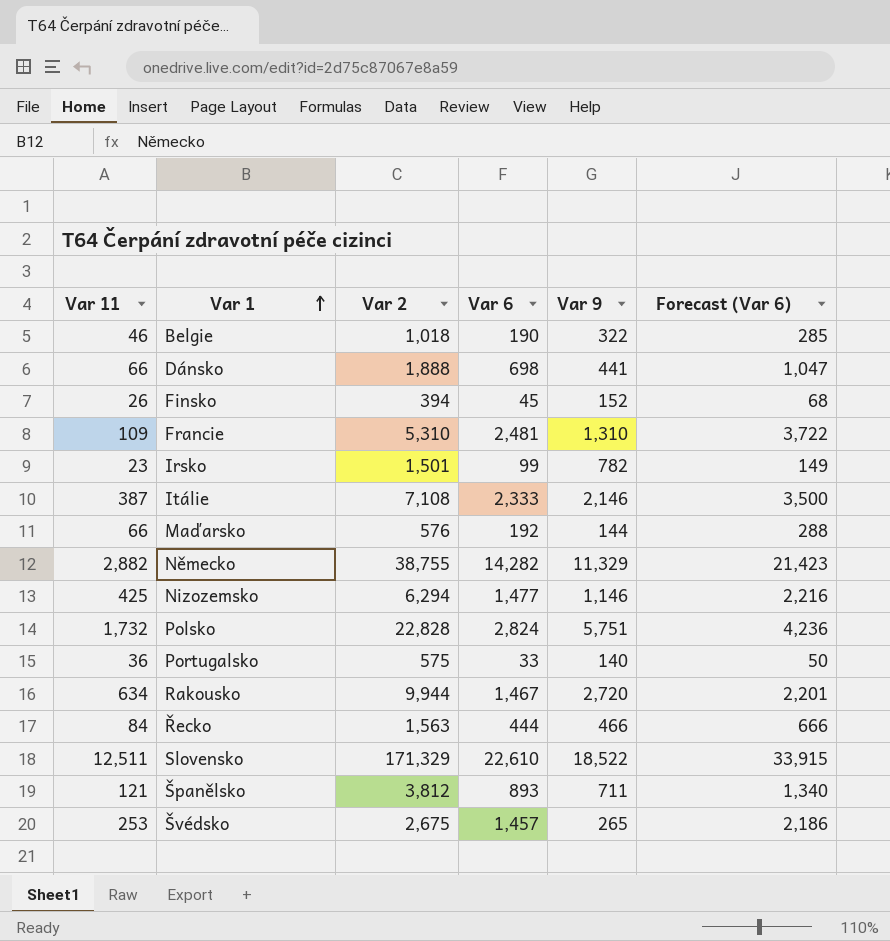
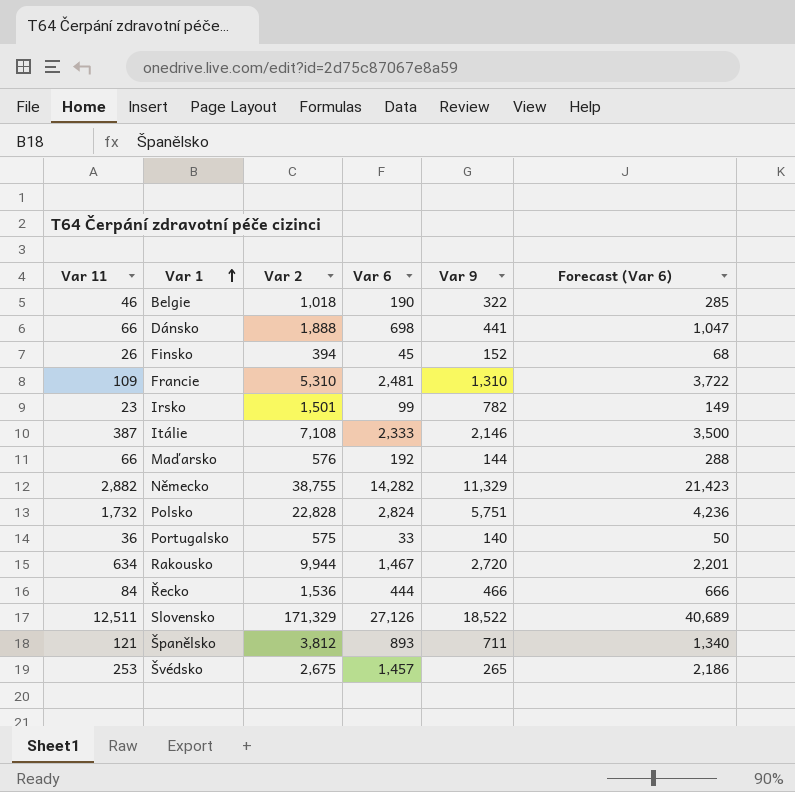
row Nizozemsko: 425 | 6,294 | 1,477 | 1,146 | 2,216 -> none
Řecko | Var 2: 1,563 -> 1,536
Slovensko | Var 6: 22,610 -> 27,126
Slovensko | Forecast (Var 6): 33,915 -> 40,689

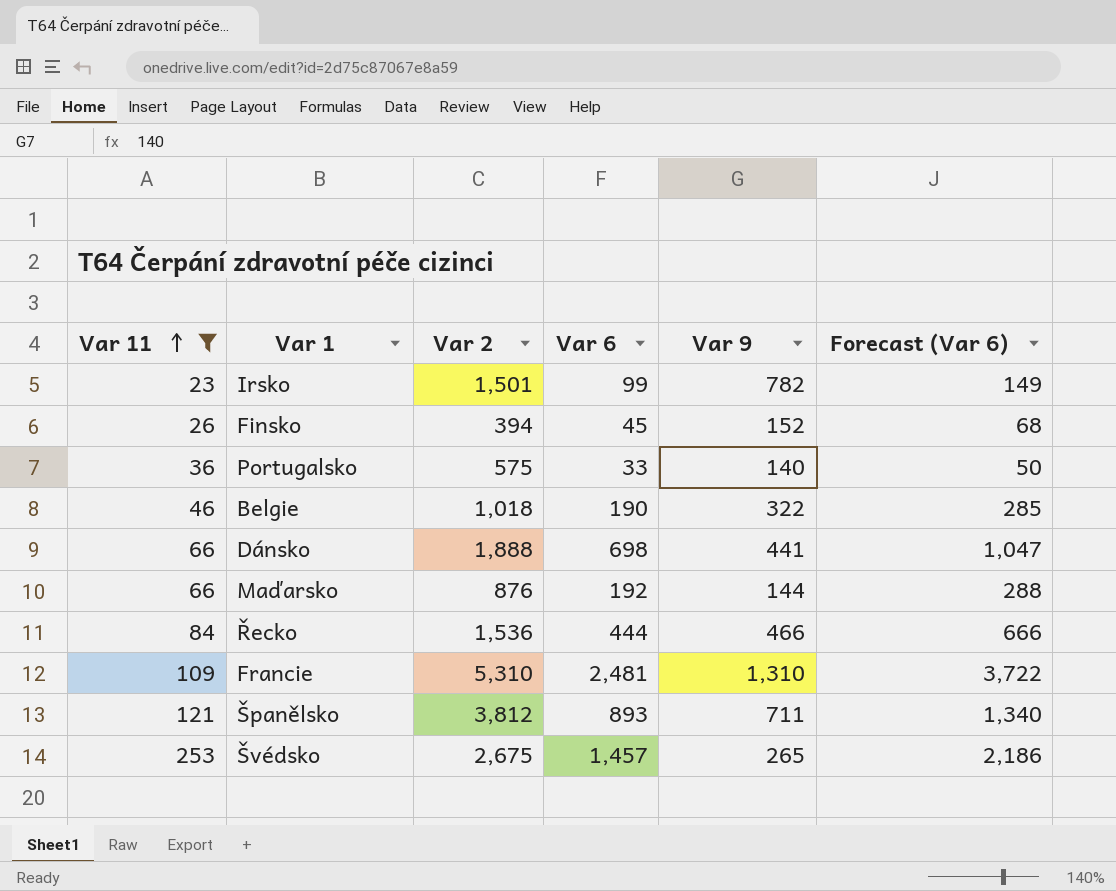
filter: none -> Var 11 <= 253
row order: Var 1 ascending -> Var 11 ascending
Maďarsko | Var 2: 576 -> 876

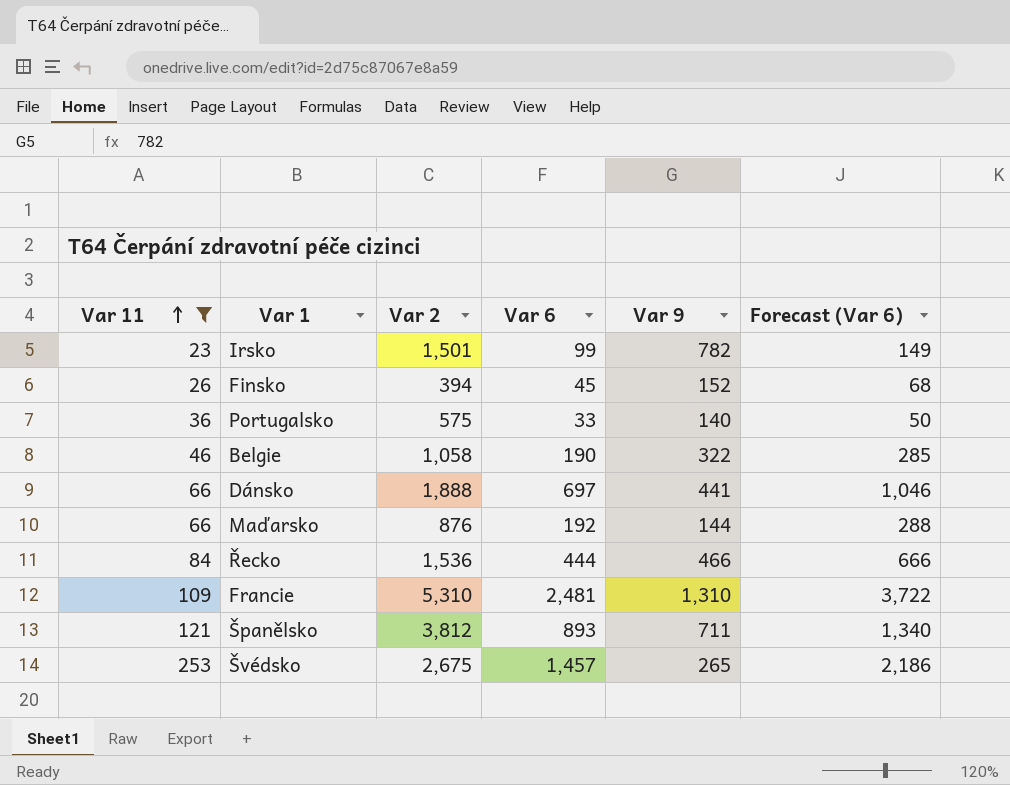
Belgie | Var 2: 1,018 -> 1,058
Dánsko | Var 6: 698 -> 697
Dánsko | Forecast (Var 6): 1,047 -> 1,046

